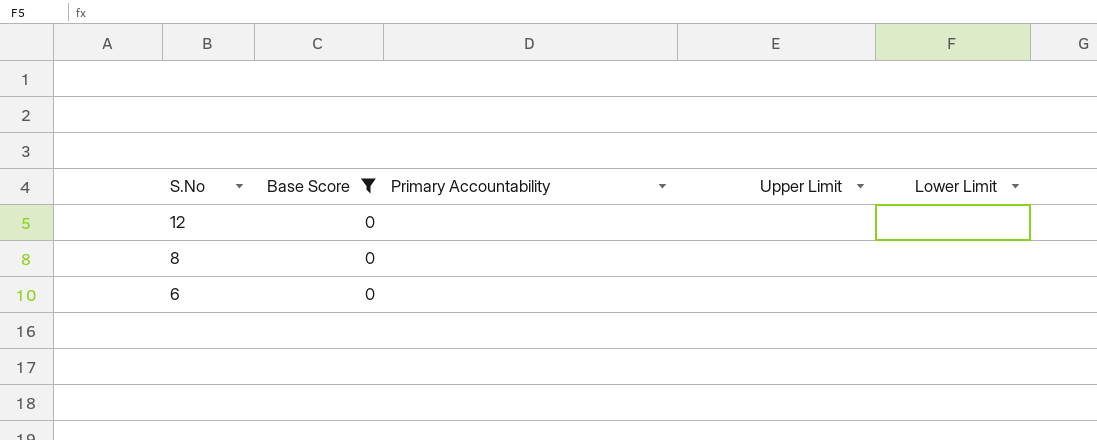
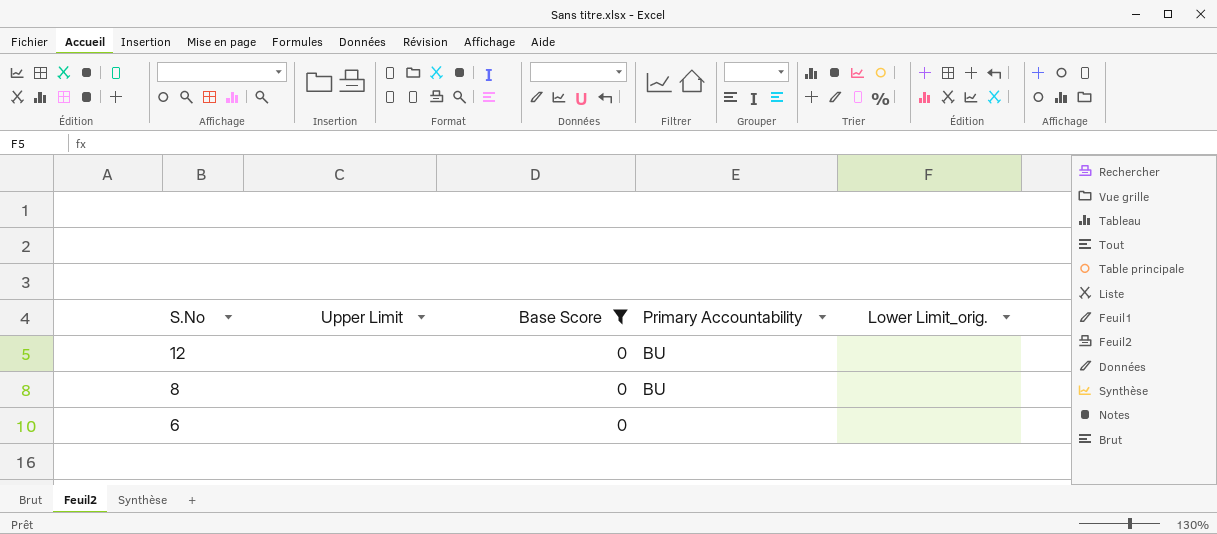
column Upper Limit | position: 4 -> 2
column name: Lower Limit -> Lower Limit_orig.
12 | Primary Accountability: none -> BU
8 | Primary Accountability: none -> BU

